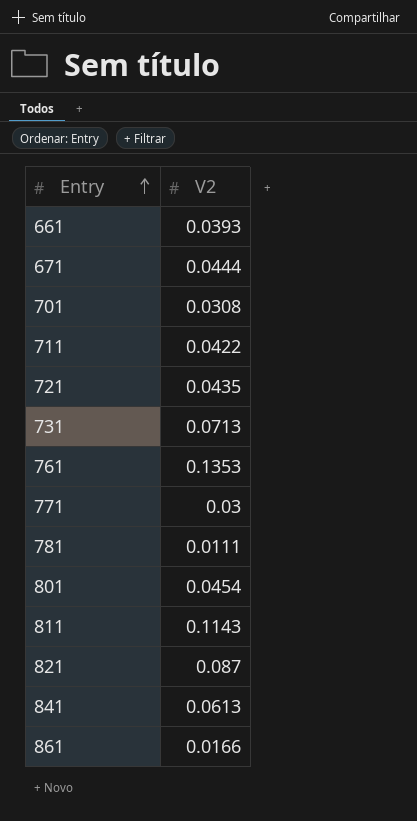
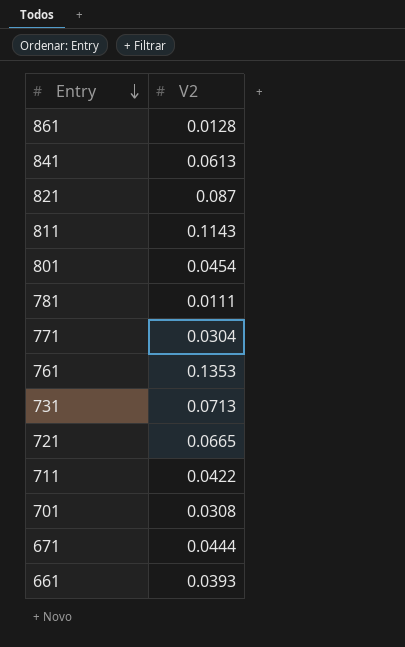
row order: Entry ascending -> Entry descending
861 | V2: 0.0166 -> 0.0128
771 | V2: 0.03 -> 0.0304
721 | V2: 0.0435 -> 0.0665

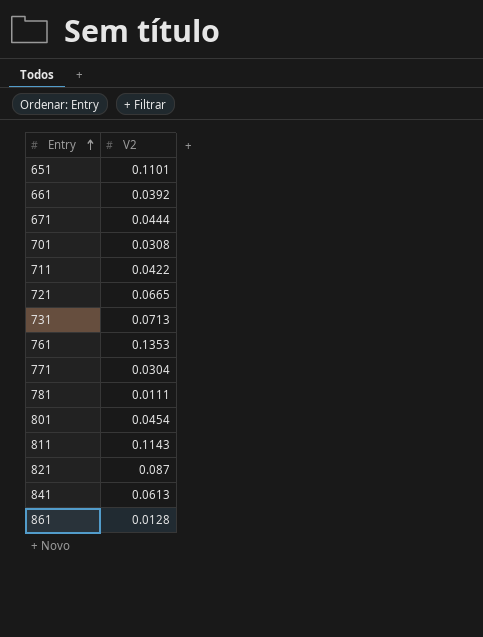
row order: Entry descending -> Entry ascending
row 651: none -> 0.1101
661 | V2: 0.0393 -> 0.0392

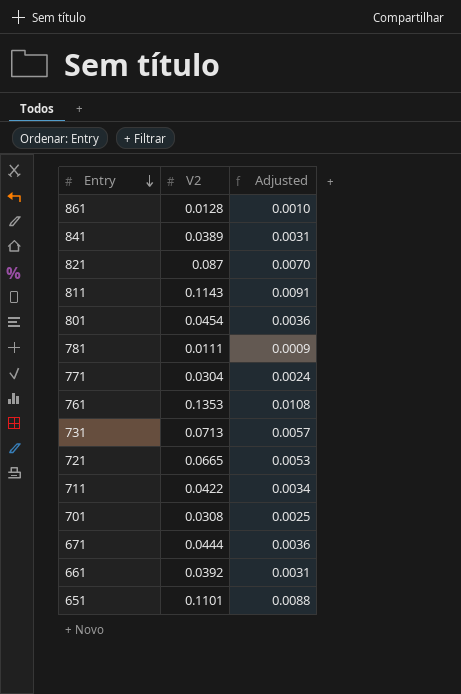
row order: Entry ascending -> Entry descending
column Adjusted | formula: none -> [V2] * 0.08
841 | V2: 0.0613 -> 0.0389

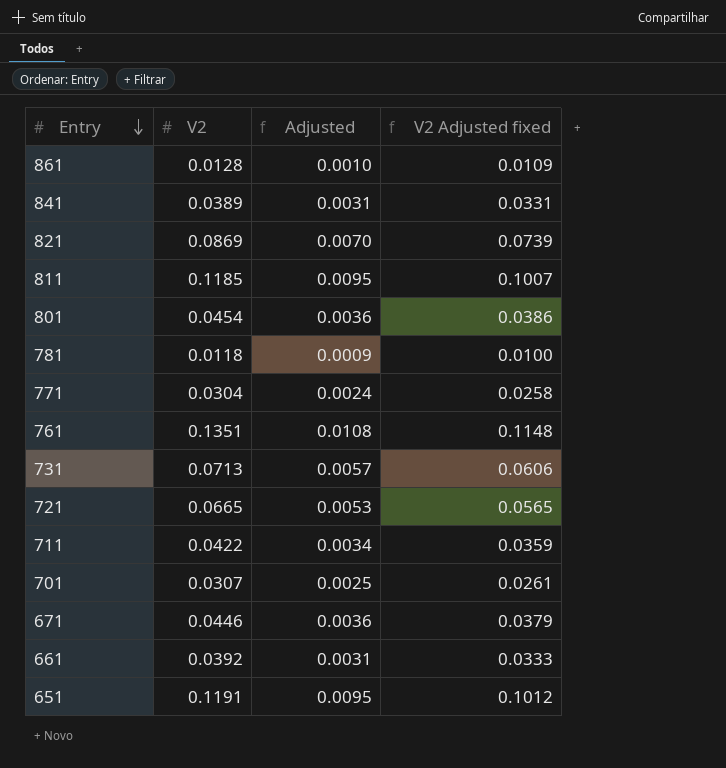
column V2 Adjusted fixed | formula: none -> [V2] * 0.85
821 | V2: 0.087 -> 0.0869
811 | V2: 0.1143 -> 0.1185
811 | Adjusted: 0.0091 -> 0.0095
781 | V2: 0.0111 -> 0.0118
761 | V2: 0.1353 -> 0.1351
701 | V2: 0.0308 -> 0.0307
671 | V2: 0.0444 -> 0.0446
651 | V2: 0.1101 -> 0.1191
651 | Adjusted: 0.0088 -> 0.0095

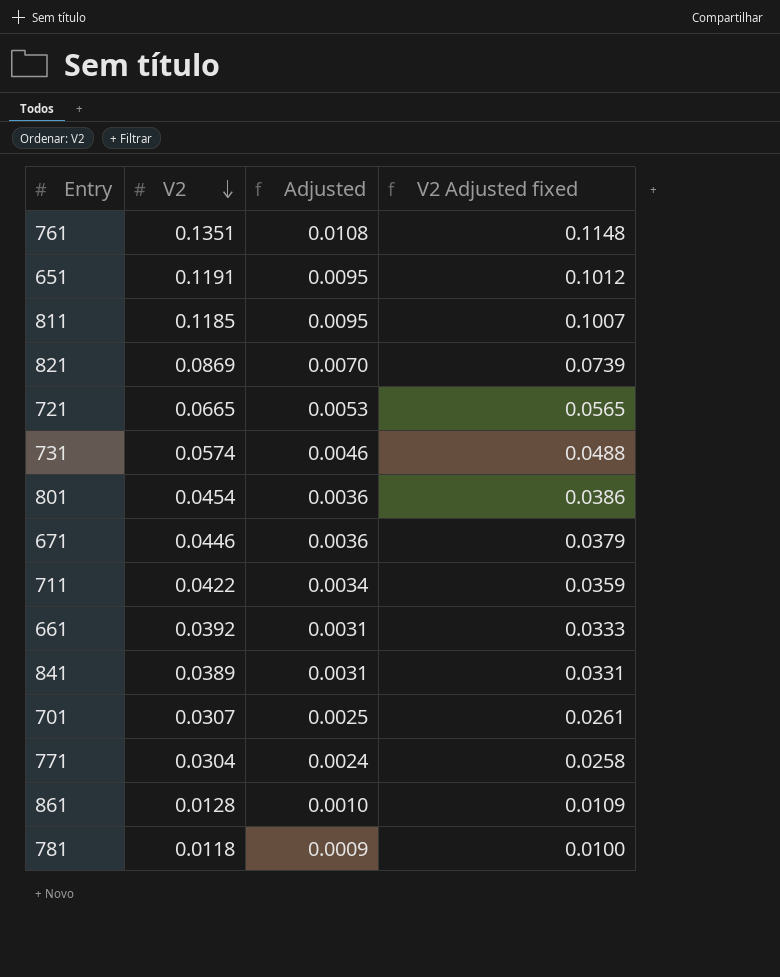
row order: Entry descending -> V2 descending
731 | V2: 0.0713 -> 0.0574
731 | Adjusted: 0.0057 -> 0.0046
731 | V2 Adjusted fixed: 0.0606 -> 0.0488

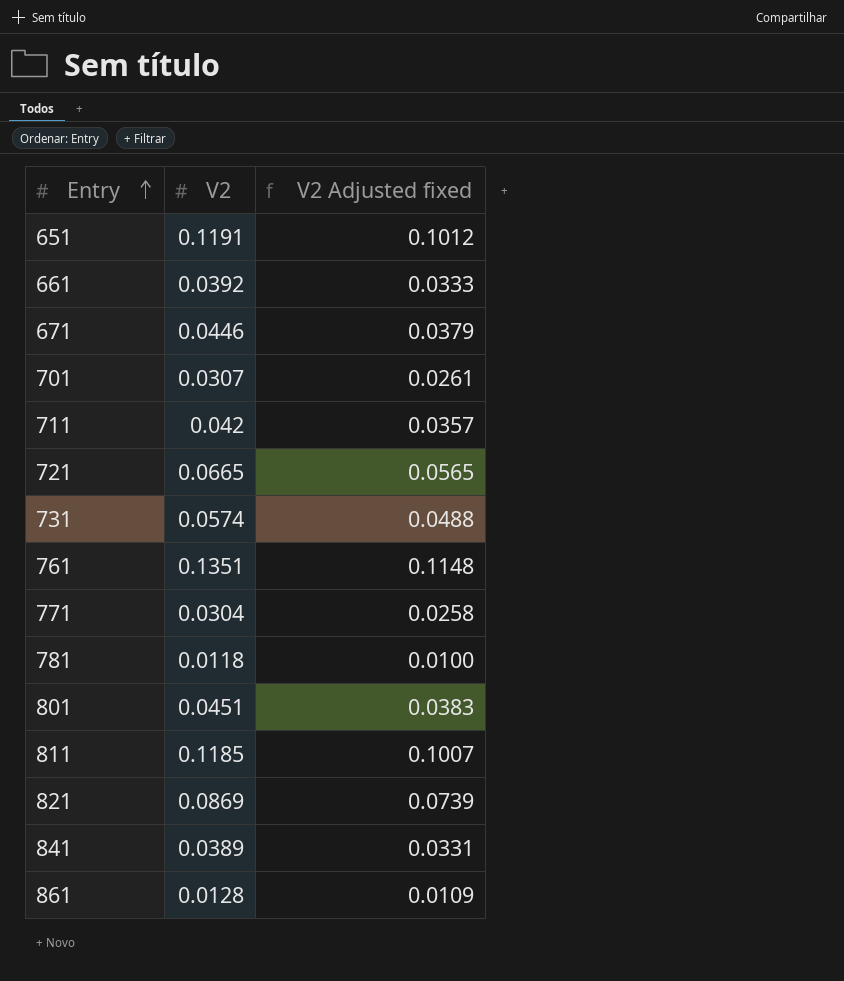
row order: V2 descending -> Entry ascending
column Adjusted | formula: [V2] * 0.08 -> none
711 | V2: 0.0422 -> 0.042
711 | V2 Adjusted fixed: 0.0359 -> 0.0357
801 | V2: 0.0454 -> 0.0451
801 | V2 Adjusted fixed: 0.0386 -> 0.0383

